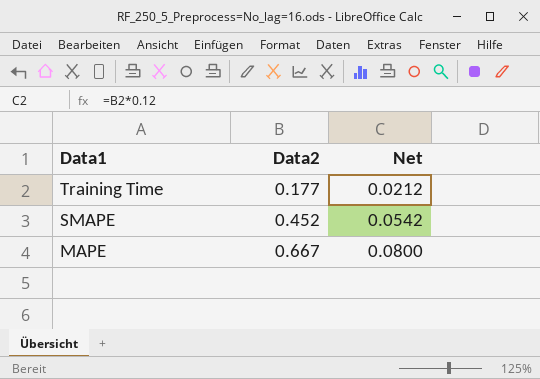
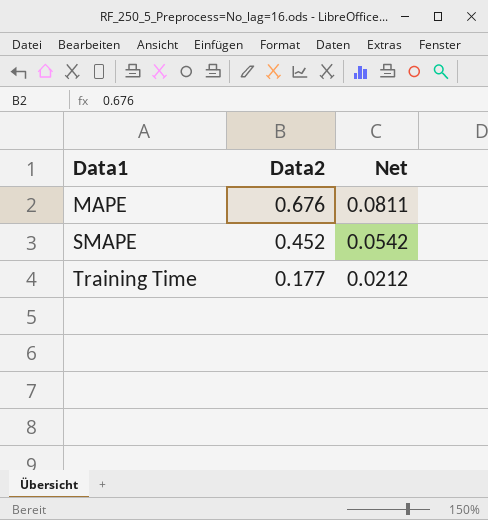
row order: Data1 descending -> Data1 ascending
MAPE | Data2: 0.667 -> 0.676
MAPE | Net: 0.0800 -> 0.0811

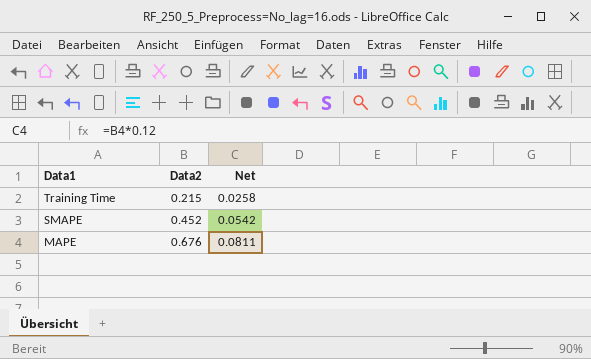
row order: Data1 ascending -> Data1 descending
Training Time | Data2: 0.177 -> 0.215
Training Time | Net: 0.0212 -> 0.0258

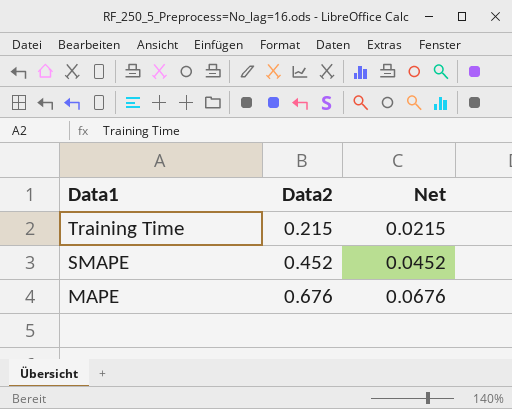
column Net | formula: [Data2] * 0.12 -> [Data2] * 0.1

